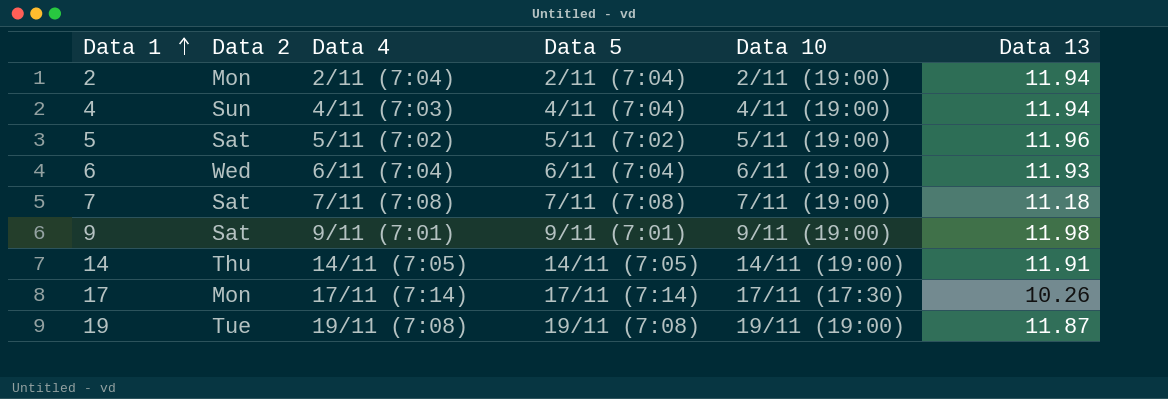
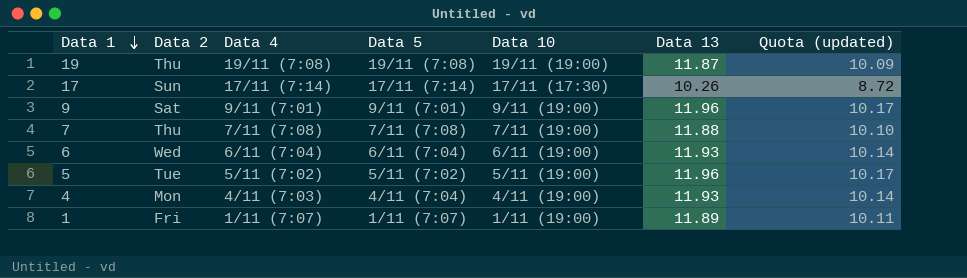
row order: Data 1 ascending -> Data 1 descending
column Quota (updated) | formula: none -> [Data 13] * 0.85
row 2: Mon | 2/11 (7:04) | 2/11 (7:04) | 2/11 (19:00) | 11.94 -> none
row 14: Thu | 14/11 (7:05) | 14/11 (7:05) | 14/11 (19:00) | 11.91 -> none
19 | Data 2: Tue -> Thu
17 | Data 2: Mon -> Sun
9 | Data 13: 11.98 -> 11.96
7 | Data 2: Sat -> Thu
7 | Data 13: 11.18 -> 11.88
5 | Data 2: Sat -> Tue
4 | Data 2: Sun -> Mon
4 | Data 13: 11.94 -> 11.93
row 1: none -> Fri | 1/11 (7:07) | 1/11 (7:07) | 1/11 (19:00) | 11.89 | 10.11

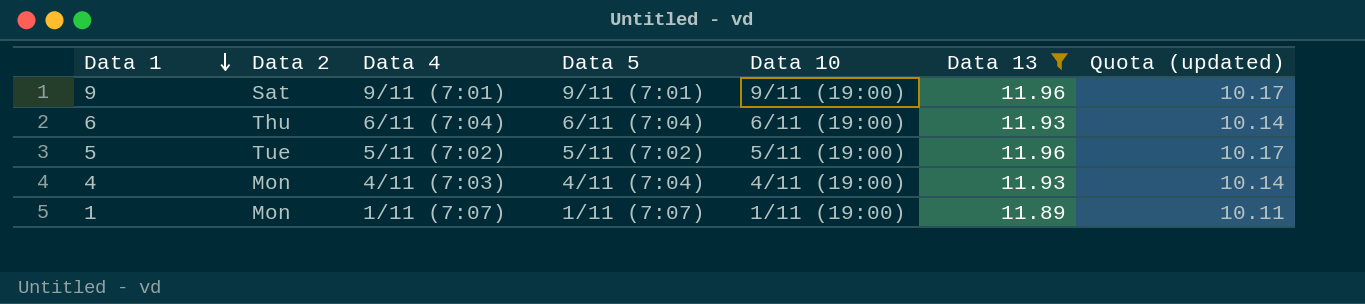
filter: none -> Data 13 >= 11.89
6 | Data 2: Wed -> Thu
1 | Data 2: Fri -> Mon

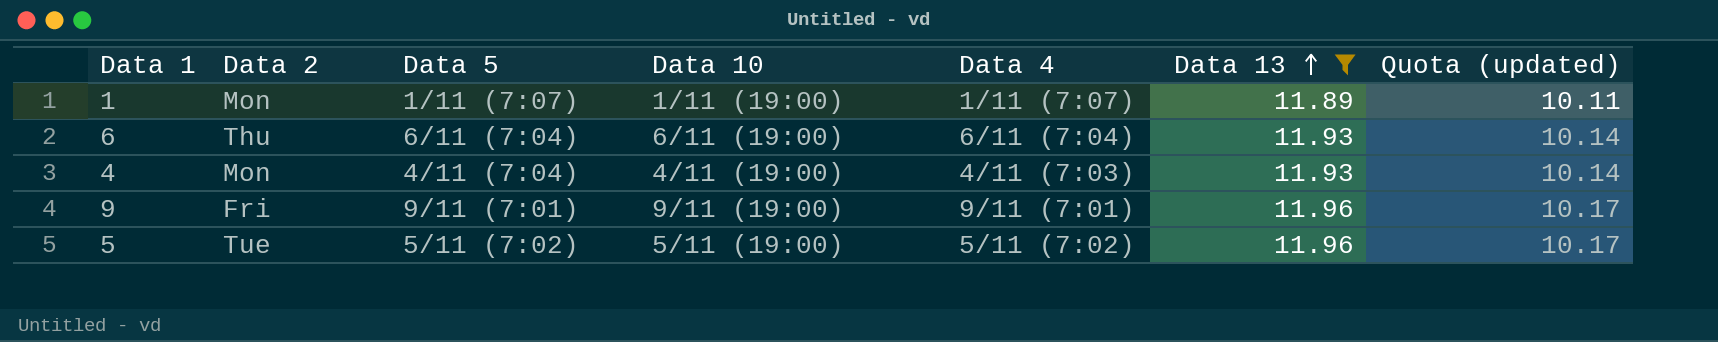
row order: Data 1 descending -> Data 13 ascending
column Data 4 | position: 3 -> 5
9 | Data 2: Sat -> Fri

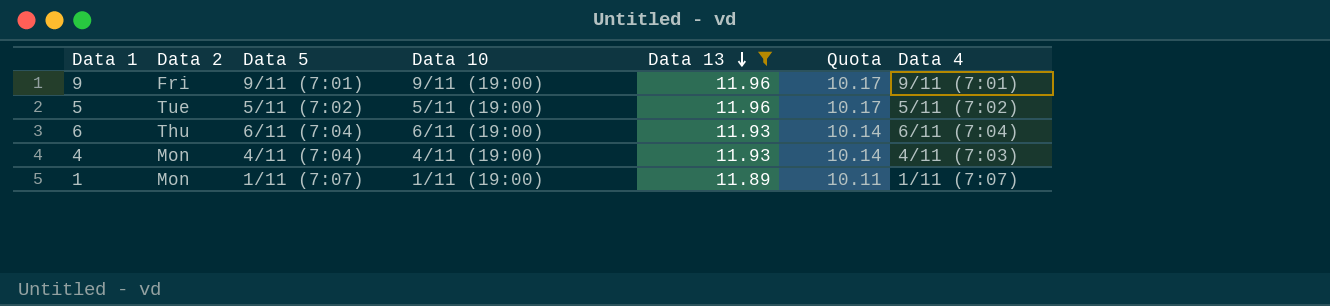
row order: Data 13 ascending -> Data 13 descending
column name: Quota (updated) -> Quota
column Data 4 | position: 5 -> 7

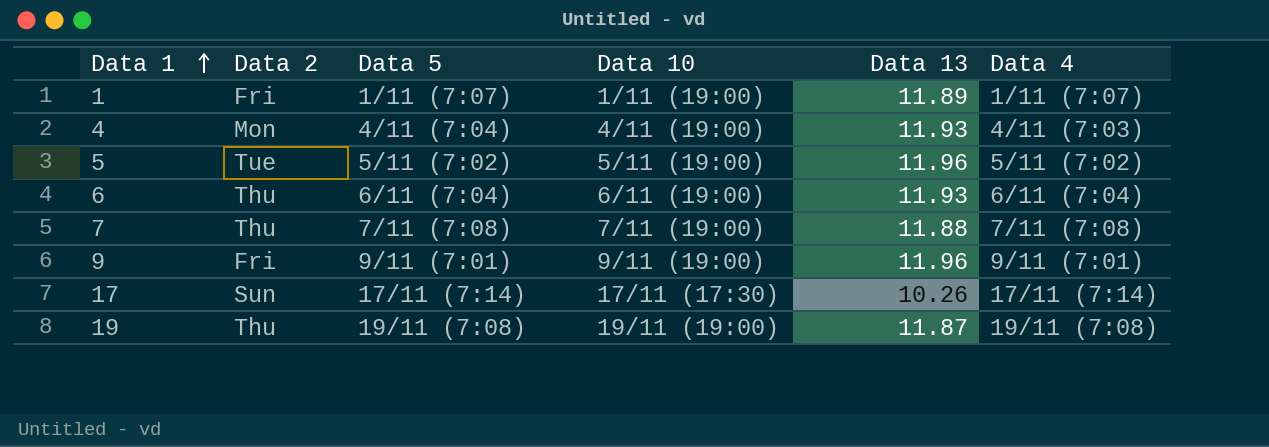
filter: Data 13 >= 11.89 -> none
row order: Data 13 descending -> Data 1 ascending
column Quota | formula: [Data 13] * 0.85 -> none
1 | Data 2: Mon -> Fri

